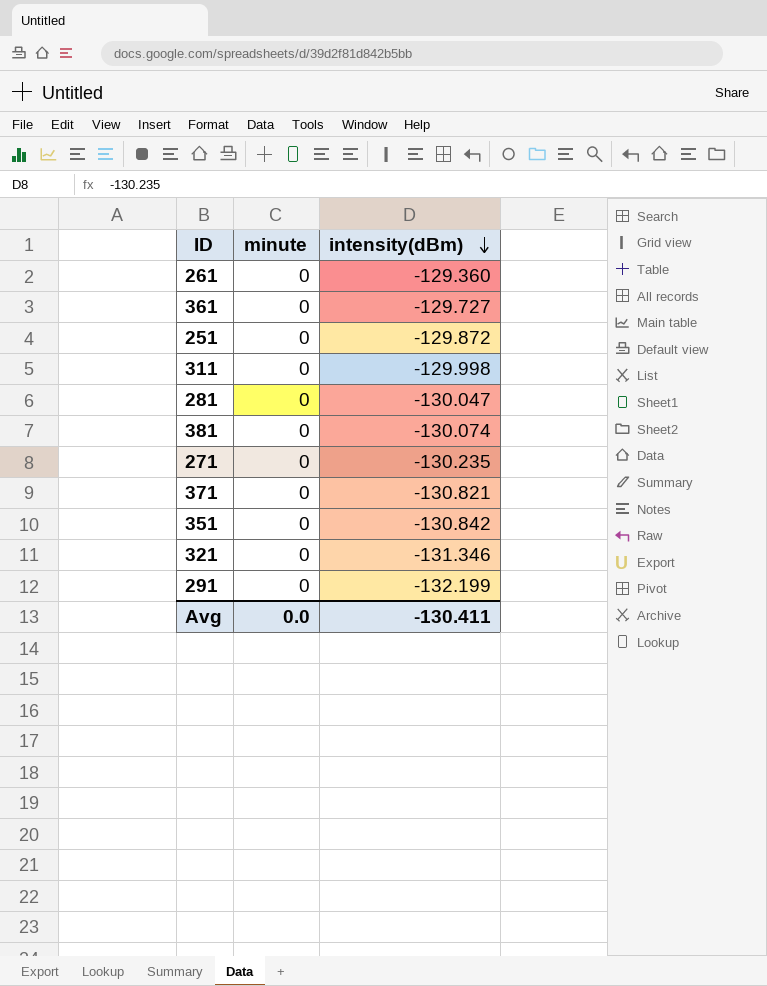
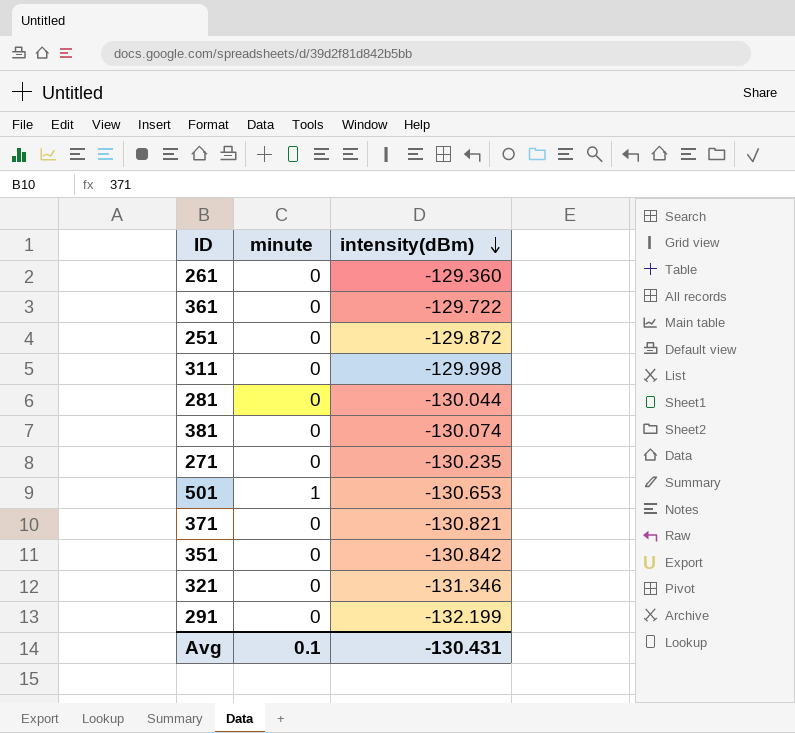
361 | intensity(dBm): -129.727 -> -129.722
281 | intensity(dBm): -130.047 -> -130.044
row 501: none -> 1 | -130.653
Avg | minute: 0.0 -> 0.1
Avg | intensity(dBm): -130.411 -> -130.431

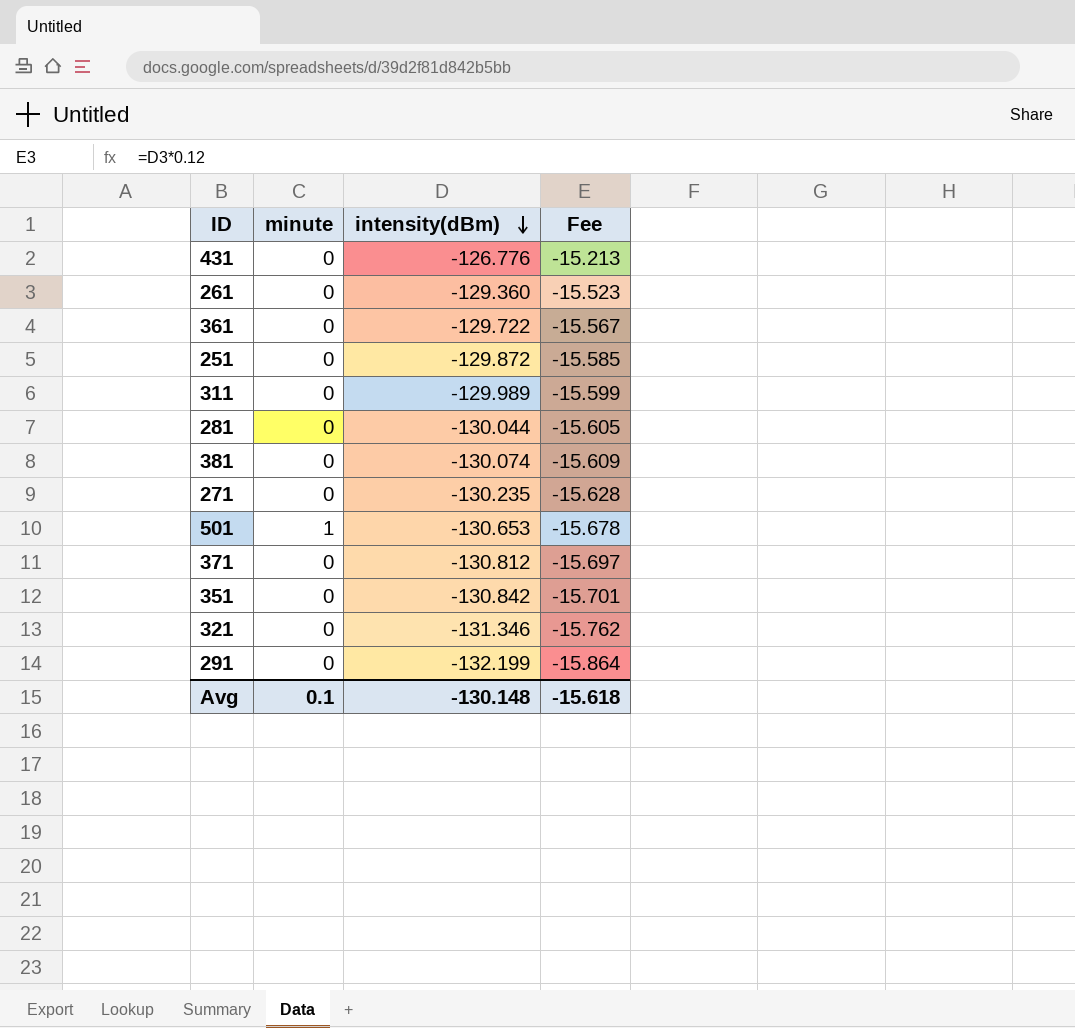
column Fee | formula: none -> [intensity(dBm)] * 0.12
row 431: none -> 0 | -126.776 | -15.213
311 | intensity(dBm): -129.998 -> -129.989
371 | intensity(dBm): -130.821 -> -130.812
Avg | intensity(dBm): -130.431 -> -130.148

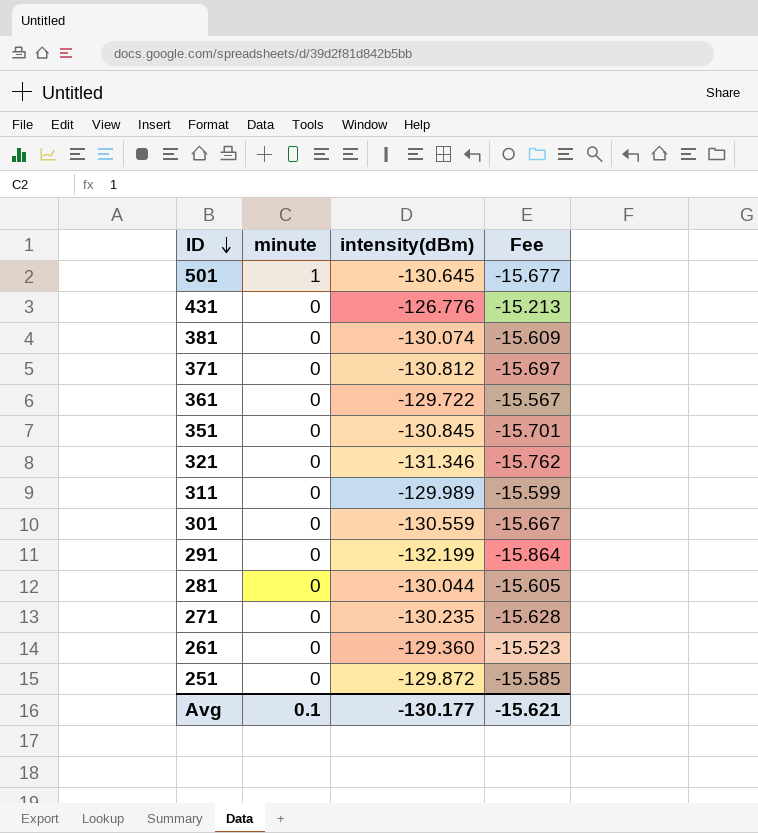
row order: intensity(dBm) descending -> ID descending
501 | intensity(dBm): -130.653 -> -130.645
501 | Fee: -15.678 -> -15.677
351 | intensity(dBm): -130.842 -> -130.845
row 301: none -> 0 | -130.559 | -15.667
Avg | intensity(dBm): -130.148 -> -130.177
Avg | Fee: -15.618 -> -15.621

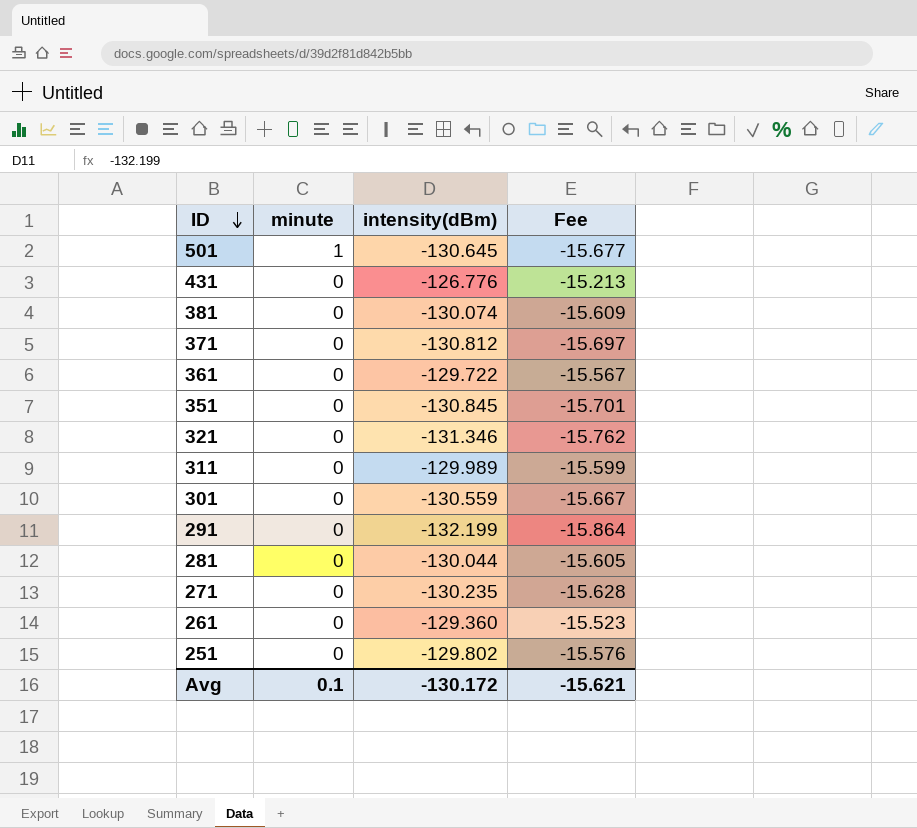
251 | intensity(dBm): -129.872 -> -129.802
251 | Fee: -15.585 -> -15.576
Avg | intensity(dBm): -130.177 -> -130.172

